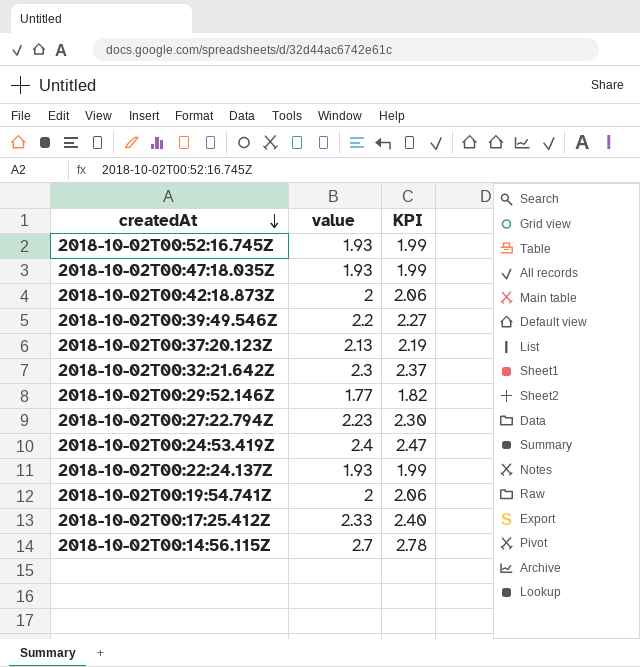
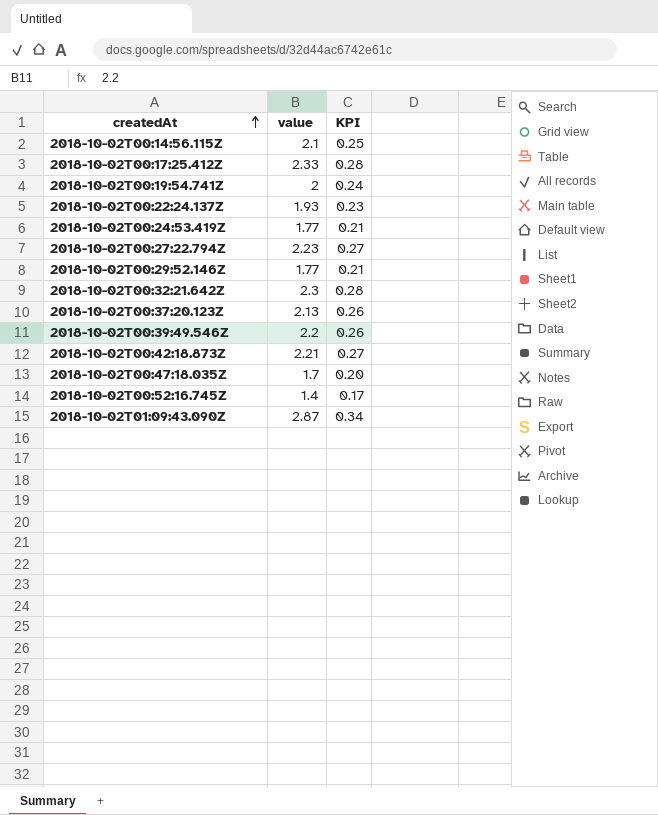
row order: createdAt descending -> createdAt ascending
column KPI | formula: [value] * 1.03 -> [value] * 0.12
2018-10-02T00:14:56.115Z | value: 2.7 -> 2.1
2018-10-02T00:24:53.419Z | value: 2.4 -> 1.77
2018-10-02T00:42:18.873Z | value: 2 -> 2.21
2018-10-02T00:47:18.035Z | value: 1.93 -> 1.7
2018-10-02T00:52:16.745Z | value: 1.93 -> 1.4
row 2018-10-02T01:09:43.090Z: none -> 2.87 | 0.34

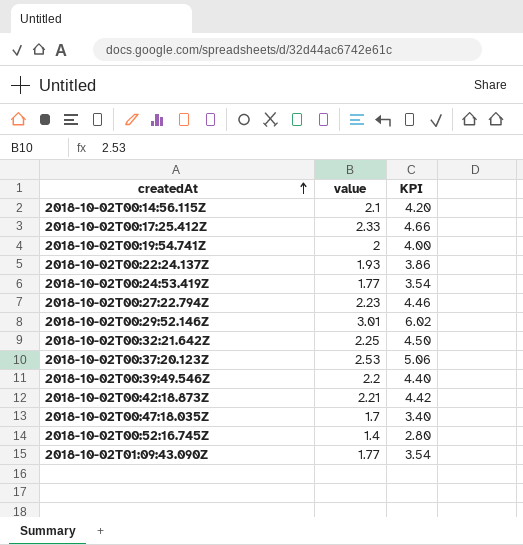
column KPI | formula: [value] * 0.12 -> [value] * 2
2018-10-02T00:29:52.146Z | value: 1.77 -> 3.01
2018-10-02T00:32:21.642Z | value: 2.3 -> 2.25
2018-10-02T00:37:20.123Z | value: 2.13 -> 2.53
2018-10-02T01:09:43.090Z | value: 2.87 -> 1.77

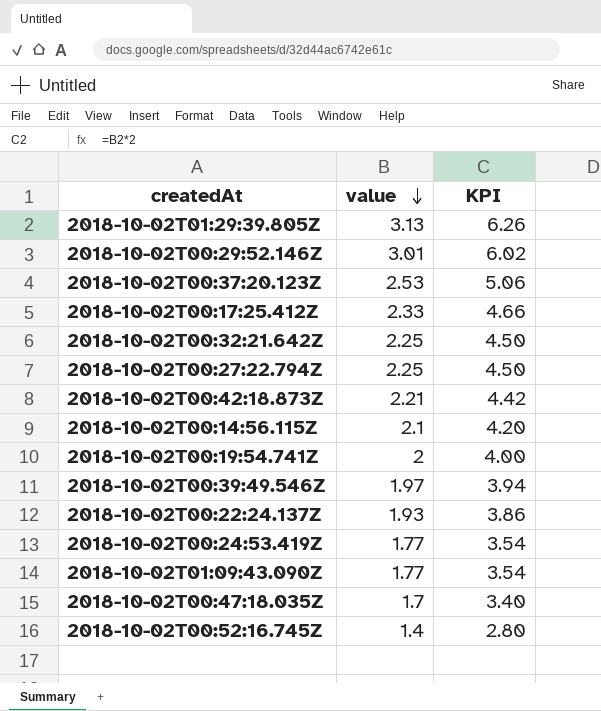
row order: createdAt ascending -> value descending
row 2018-10-02T01:29:39.805Z: none -> 3.13 | 6.26
2018-10-02T00:27:22.794Z | value: 2.23 -> 2.25
2018-10-02T00:27:22.794Z | KPI: 4.46 -> 4.50
2018-10-02T00:39:49.546Z | value: 2.2 -> 1.97
2018-10-02T00:39:49.546Z | KPI: 4.40 -> 3.94

